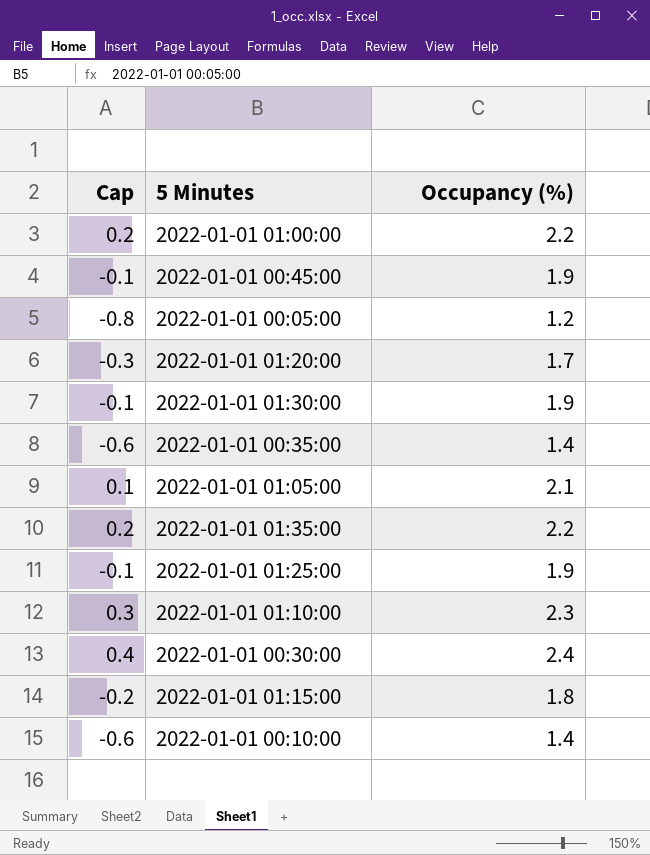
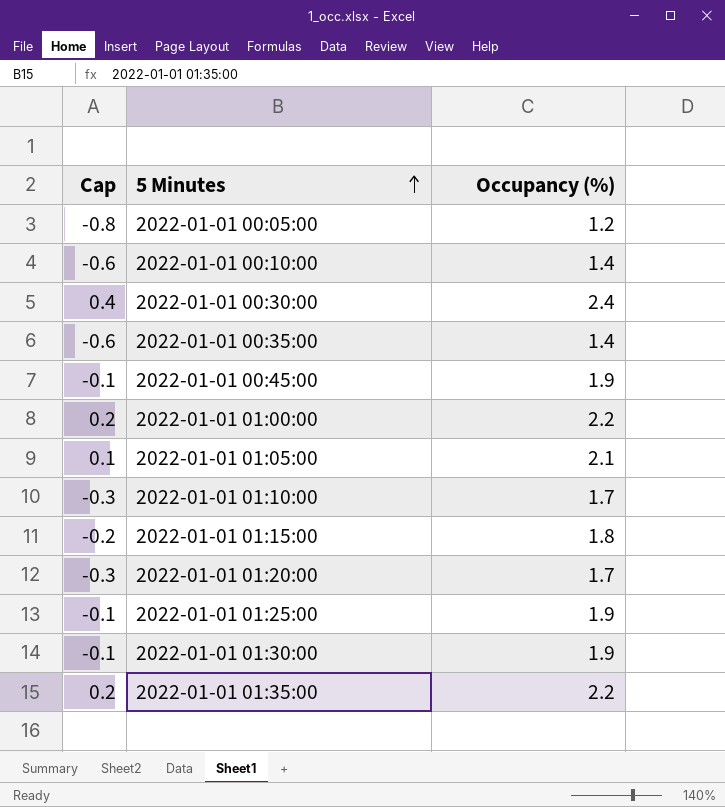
row order: none -> 5 Minutes ascending
2022-01-01 01:10:00 | Cap: 0.3 -> -0.3
2022-01-01 01:10:00 | Occupancy (%): 2.3 -> 1.7

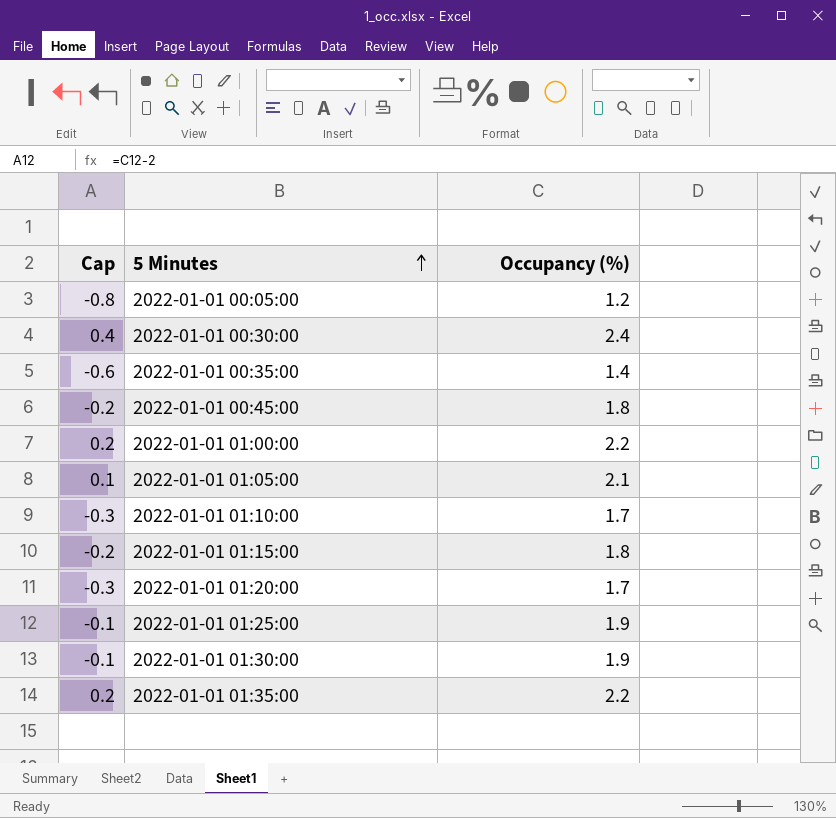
row 2022-01-01 00:10:00: -0.6 | 1.4 -> none
2022-01-01 00:45:00 | Cap: -0.1 -> -0.2
2022-01-01 00:45:00 | Occupancy (%): 1.9 -> 1.8

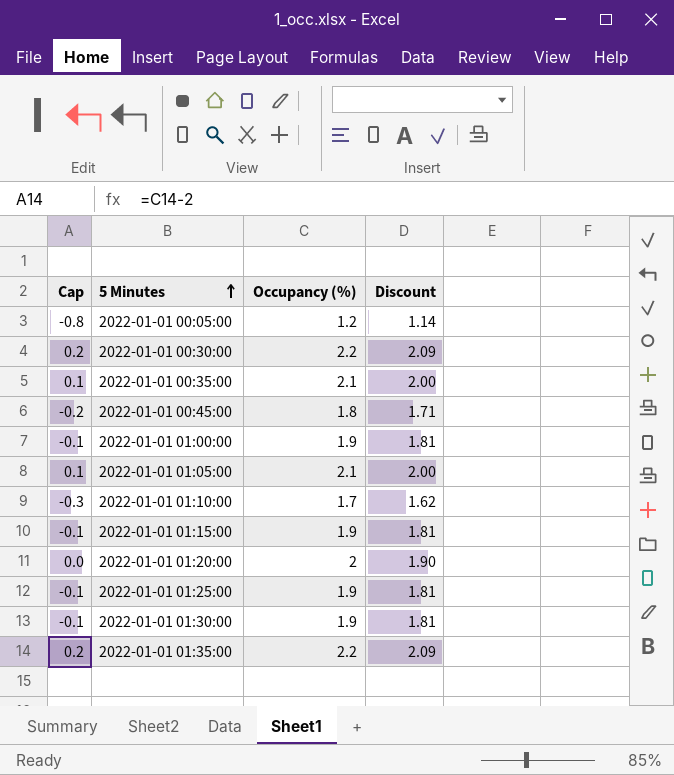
column Discount | formula: none -> [Occupancy (%)] * 0.95
2022-01-01 00:30:00 | Cap: 0.4 -> 0.2
2022-01-01 00:30:00 | Occupancy (%): 2.4 -> 2.2
2022-01-01 00:35:00 | Cap: -0.6 -> 0.1
2022-01-01 00:35:00 | Occupancy (%): 1.4 -> 2.1
2022-01-01 01:00:00 | Cap: 0.2 -> -0.1
2022-01-01 01:00:00 | Occupancy (%): 2.2 -> 1.9
2022-01-01 01:15:00 | Cap: -0.2 -> -0.1
2022-01-01 01:15:00 | Occupancy (%): 1.8 -> 1.9
2022-01-01 01:20:00 | Cap: -0.3 -> 0.0
2022-01-01 01:20:00 | Occupancy (%): 1.7 -> 2

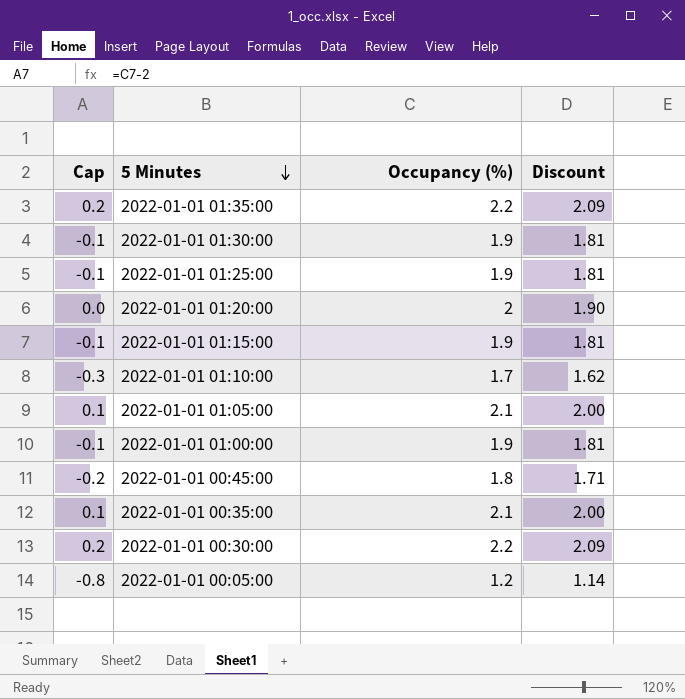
row order: 5 Minutes ascending -> 5 Minutes descending

